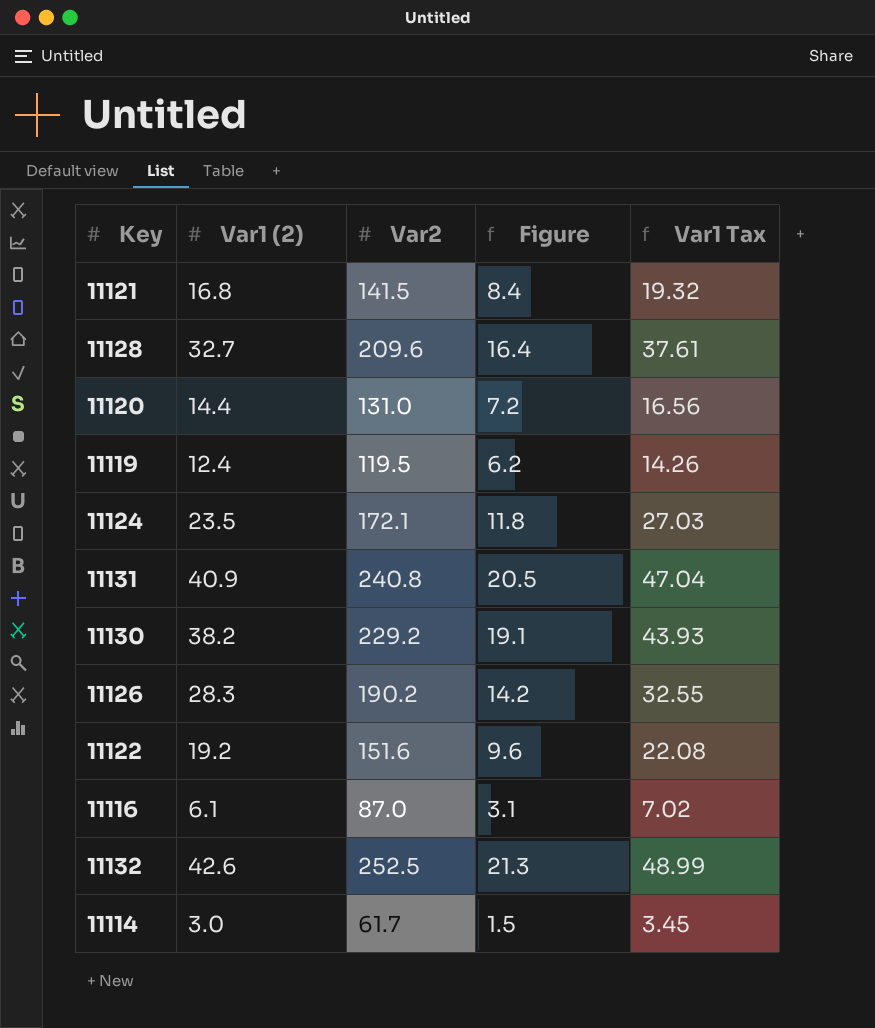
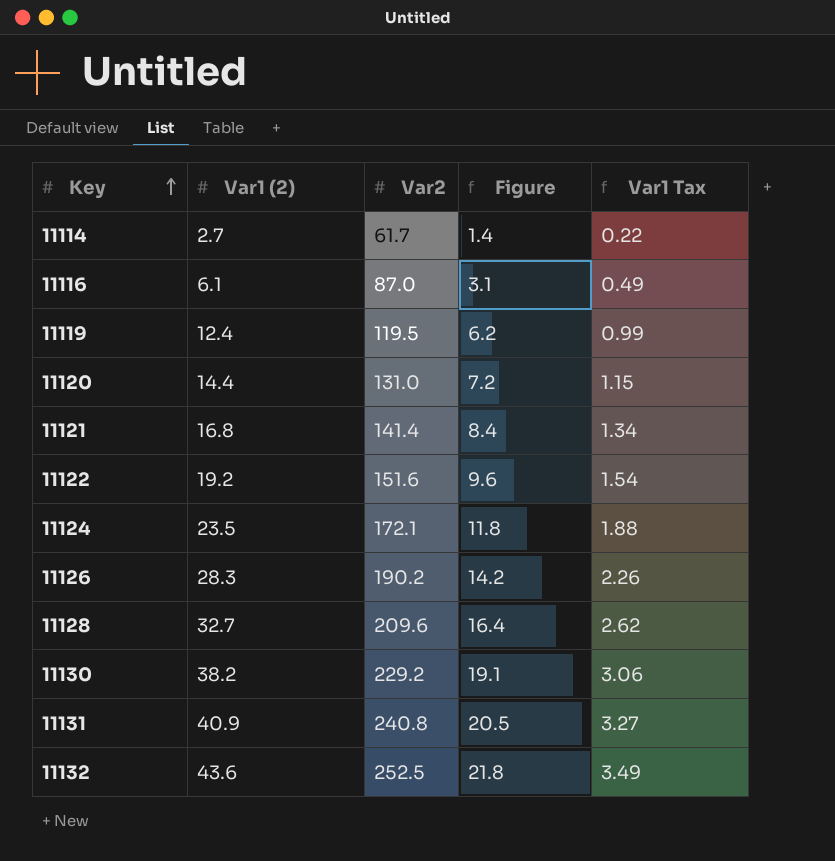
row order: none -> Key ascending
column Var1 Tax | formula: [Var1 (2)] * 1.15 -> [Var1 (2)] * 0.08
11114 | Var1 (2): 3.0 -> 2.7
11114 | Figure: 1.5 -> 1.4
11121 | Var2: 141.5 -> 141.4
11132 | Var1 (2): 42.6 -> 43.6
11132 | Figure: 21.3 -> 21.8

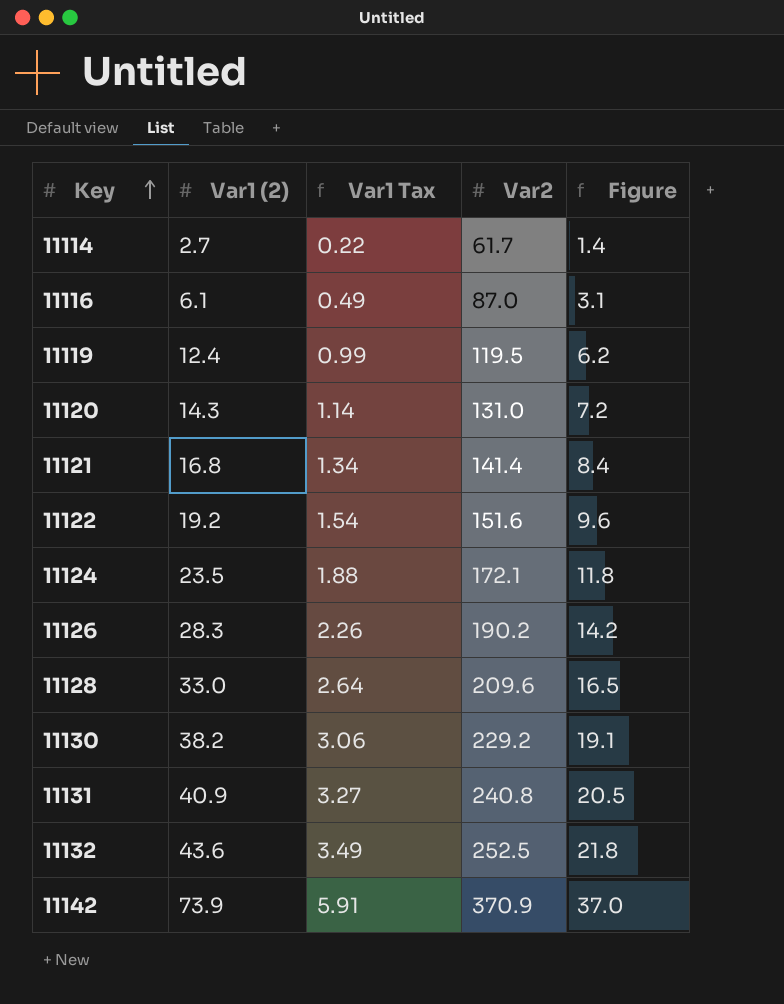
column Var1 Tax | position: 5 -> 3
11120 | Var1 (2): 14.4 -> 14.3
11120 | Var1 Tax: 1.15 -> 1.14
11128 | Var1 (2): 32.7 -> 33.0
11128 | Var1 Tax: 2.62 -> 2.64
11128 | Figure: 16.4 -> 16.5
row 11142: none -> 73.9 | 5.91 | 370.9 | 37.0

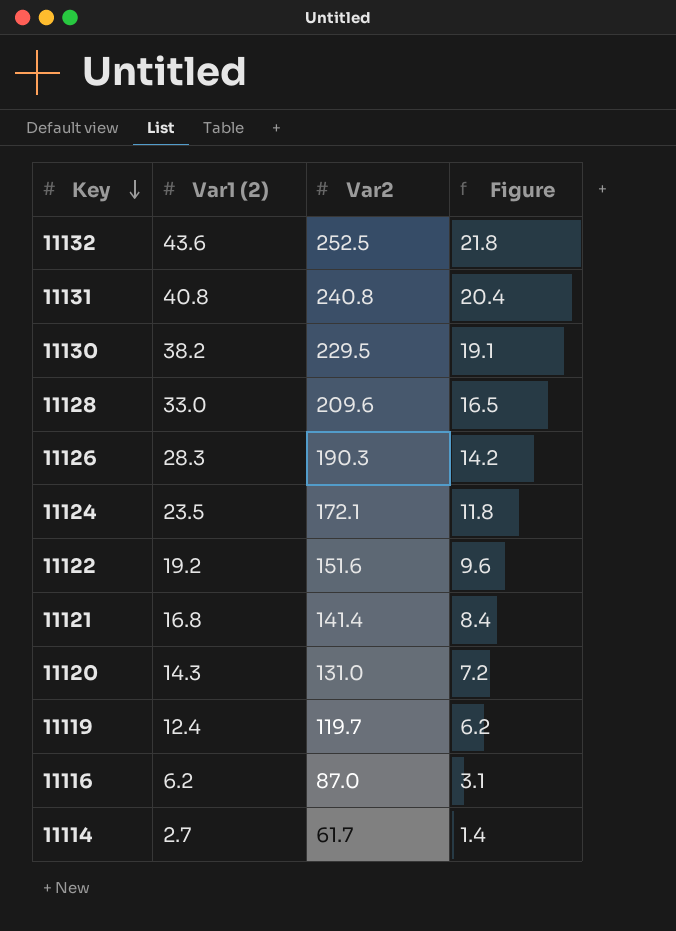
row order: Key ascending -> Key descending
column Var1 Tax | formula: [Var1 (2)] * 0.08 -> none
row 11142: 73.9 | 5.91 | 370.9 | 37.0 -> none
11131 | Var1 (2): 40.9 -> 40.8
11131 | Figure: 20.5 -> 20.4
11130 | Var2: 229.2 -> 229.5
11126 | Var2: 190.2 -> 190.3
11119 | Var2: 119.5 -> 119.7
11116 | Var1 (2): 6.1 -> 6.2

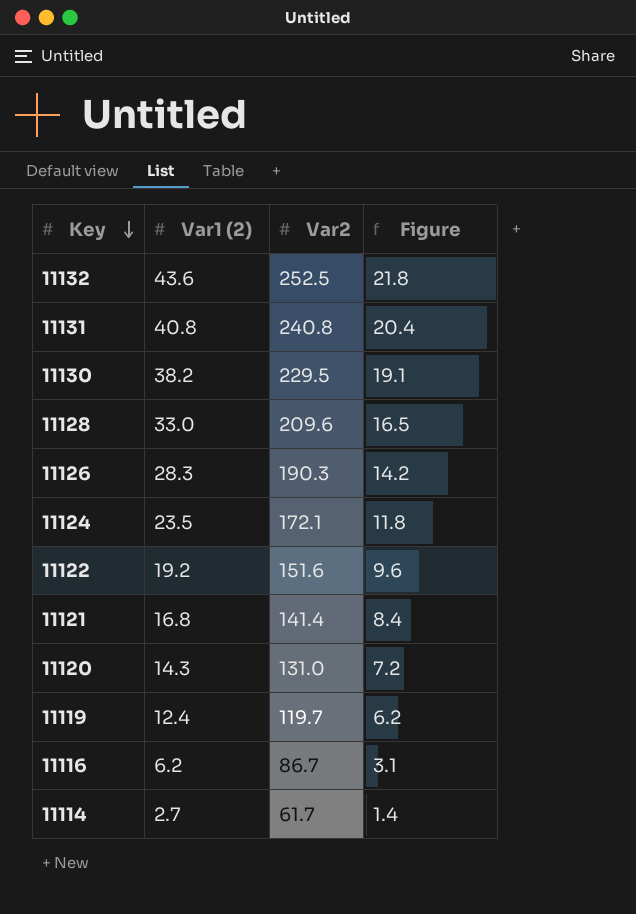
11116 | Var2: 87.0 -> 86.7

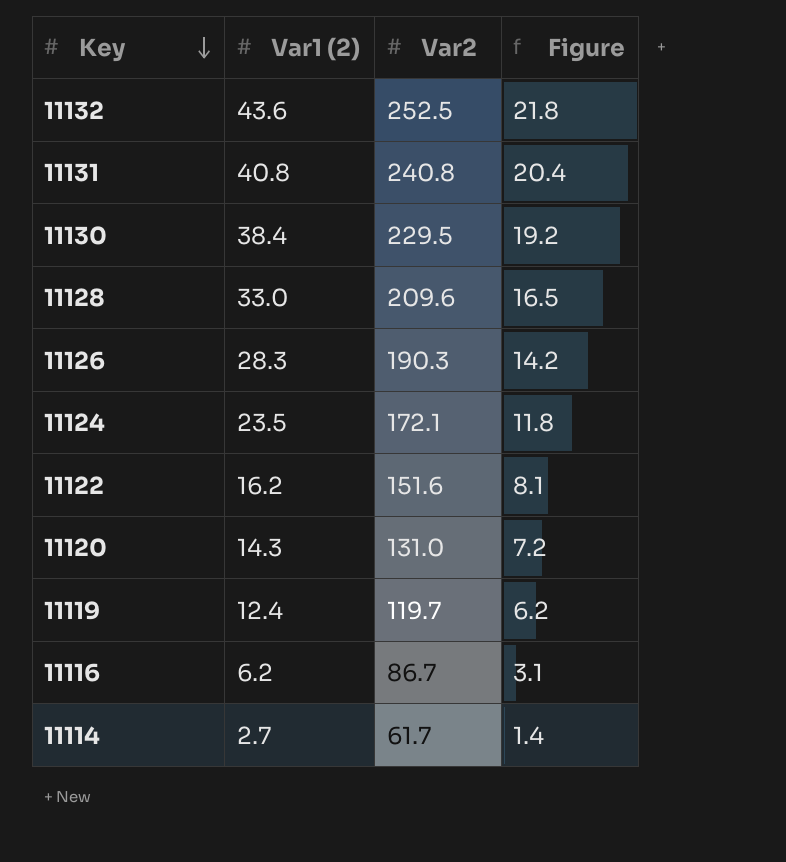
row 11121: 16.8 | 141.4 | 8.4 -> none
11130 | Var1 (2): 38.2 -> 38.4
11130 | Figure: 19.1 -> 19.2
11122 | Var1 (2): 19.2 -> 16.2
11122 | Figure: 9.6 -> 8.1

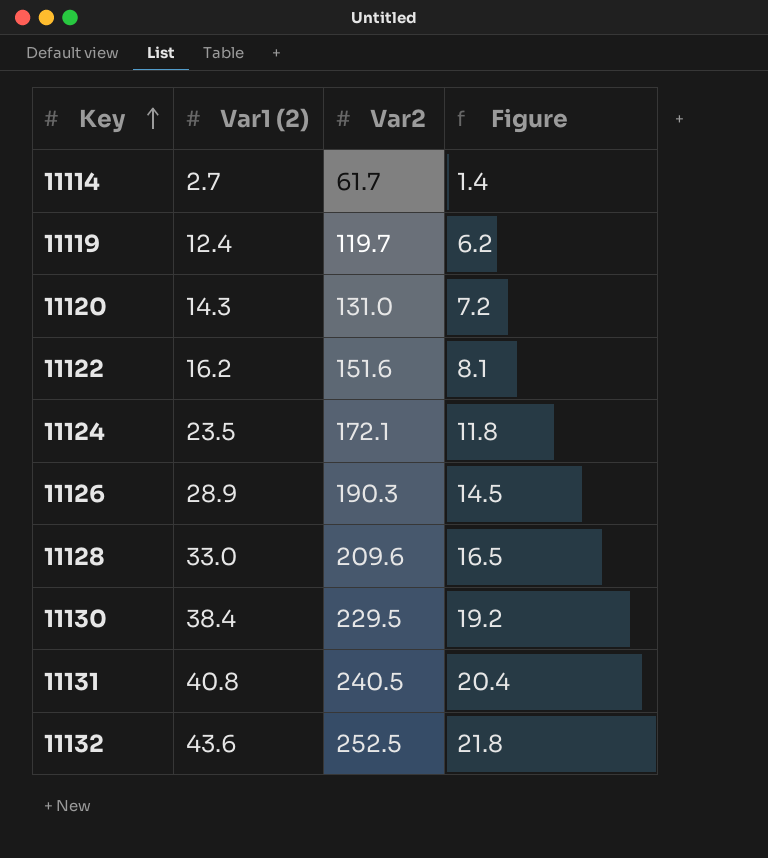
row order: Key descending -> Key ascending
row 11116: 6.2 | 86.7 | 3.1 -> none
11126 | Var1 (2): 28.3 -> 28.9
11126 | Figure: 14.2 -> 14.5
11131 | Var2: 240.8 -> 240.5

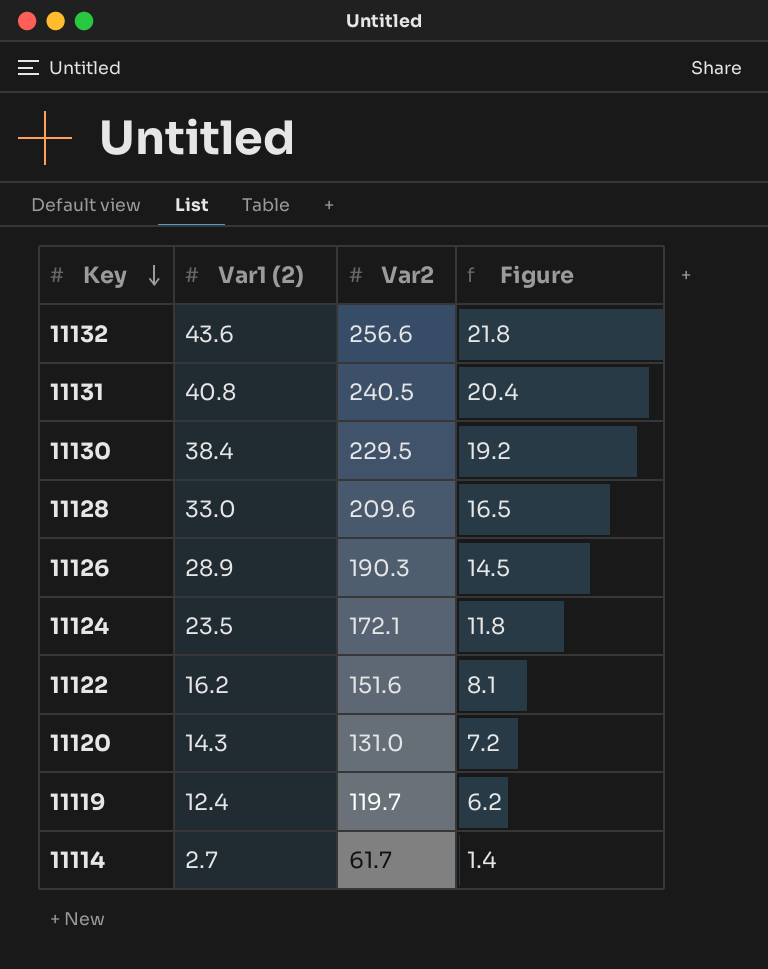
row order: Key ascending -> Key descending
11132 | Var2: 252.5 -> 256.6

